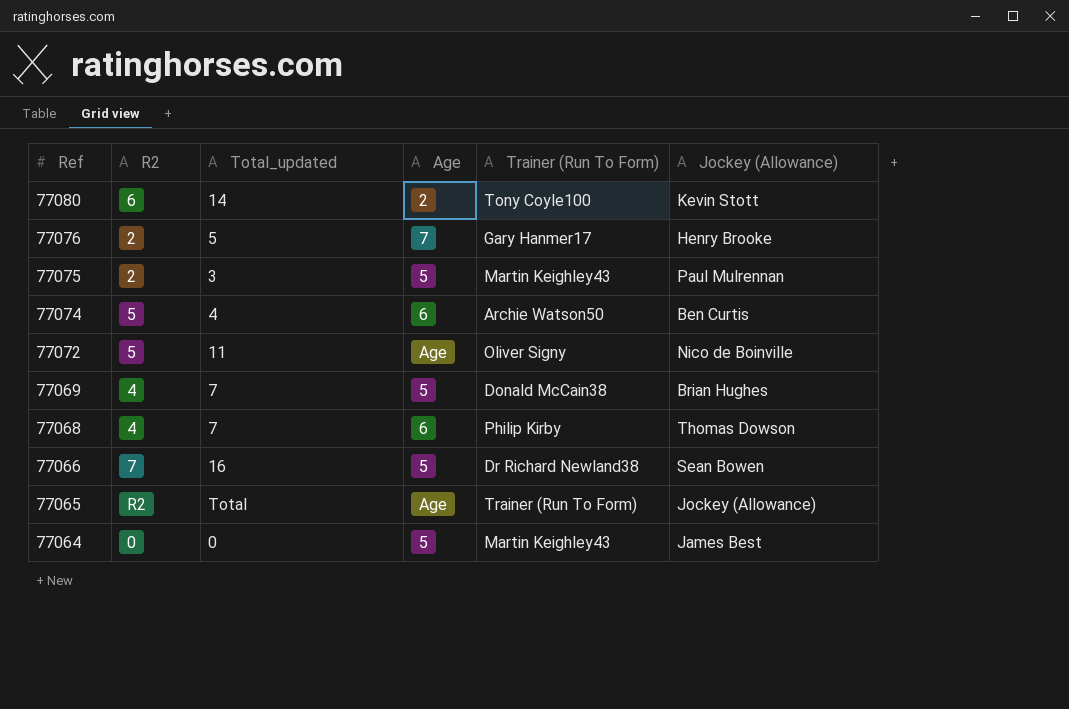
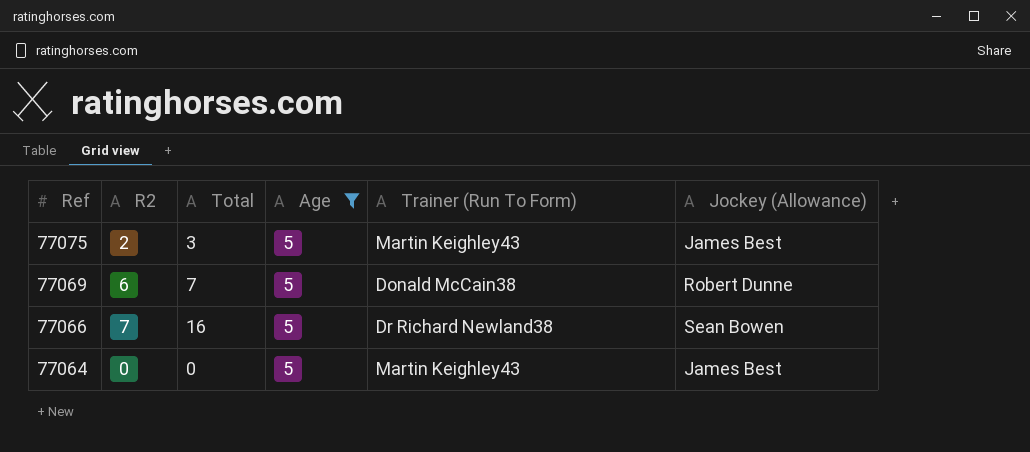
filter: none -> Age = 5
column name: Total_updated -> Total
77075 | Jockey (Allowance): Paul Mulrennan -> James Best
77069 | R2: 4 -> 6
77069 | Jockey (Allowance): Brian Hughes -> Robert Dunne

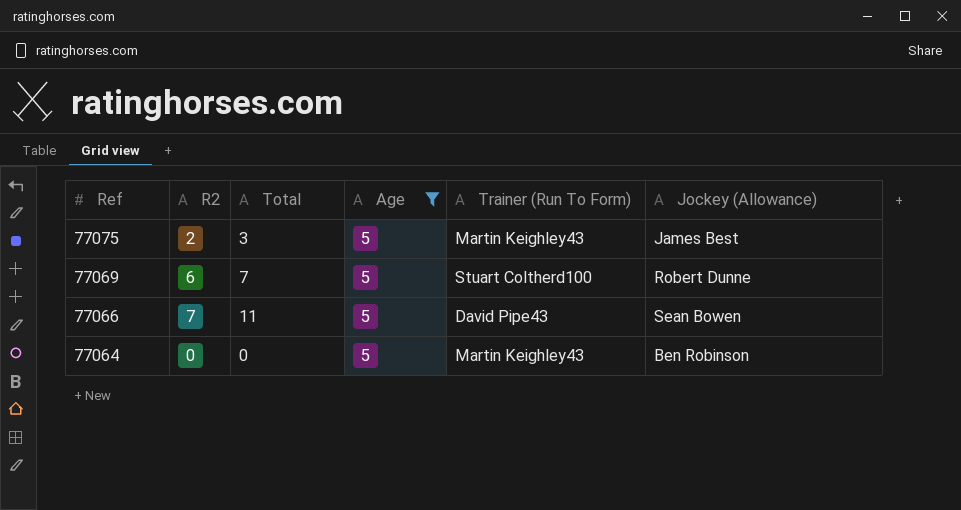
77069 | Trainer (Run To Form): Donald McCain38 -> Stuart Coltherd100
77066 | Total: 16 -> 11
77066 | Trainer (Run To Form): Dr Richard Newland38 -> David Pipe43
77064 | Jockey (Allowance): James Best -> Ben Robinson

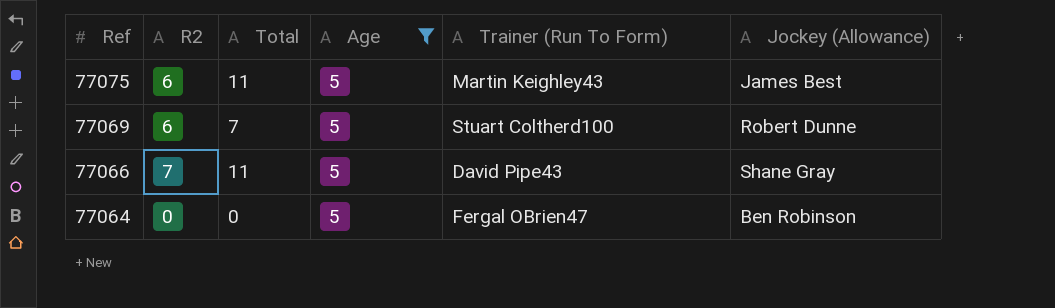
77075 | R2: 2 -> 6
77075 | Total: 3 -> 11
77066 | Jockey (Allowance): Sean Bowen -> Shane Gray
77064 | Trainer (Run To Form): Martin Keighley43 -> Fergal OBrien47

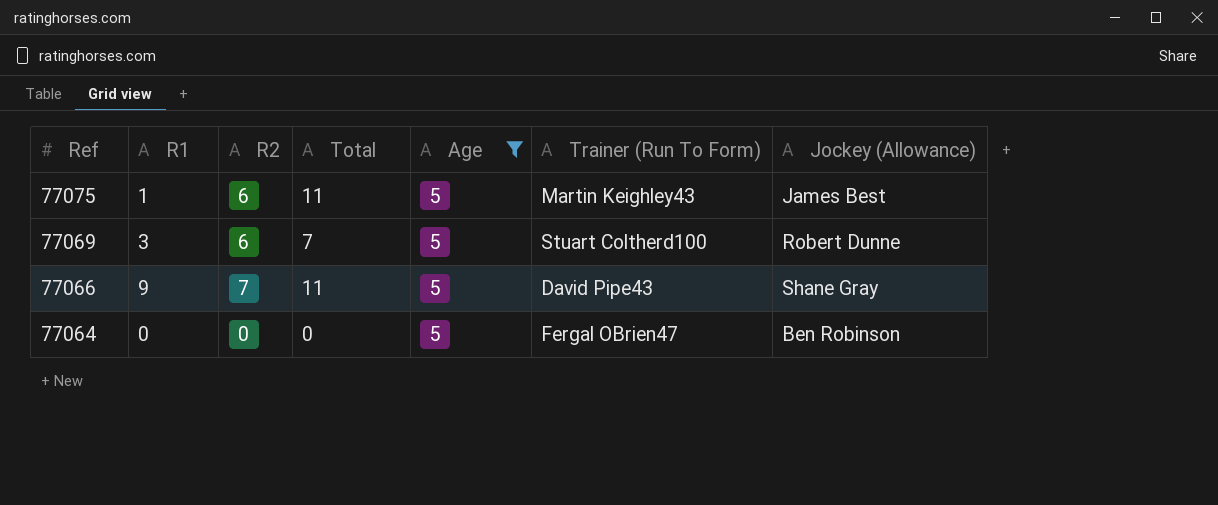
column R1 | position: none -> 2

